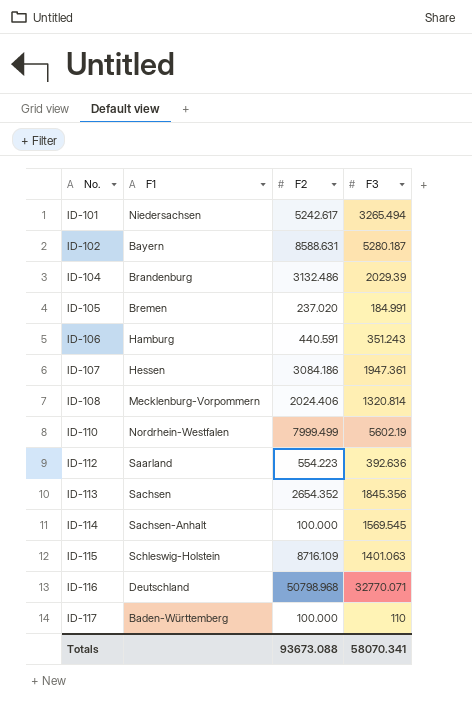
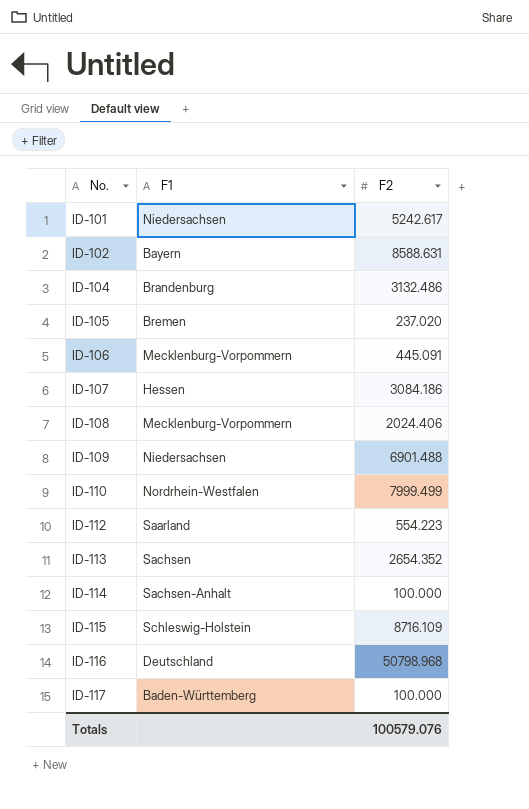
column F3 | position: 4 -> none
ID-106 | F1: Hamburg -> Mecklenburg-Vorpommern
ID-106 | F2: 440.591 -> 445.091
row ID-109: none -> Niedersachsen | 6901.488
Totals | F2: 93673.088 -> 100579.076

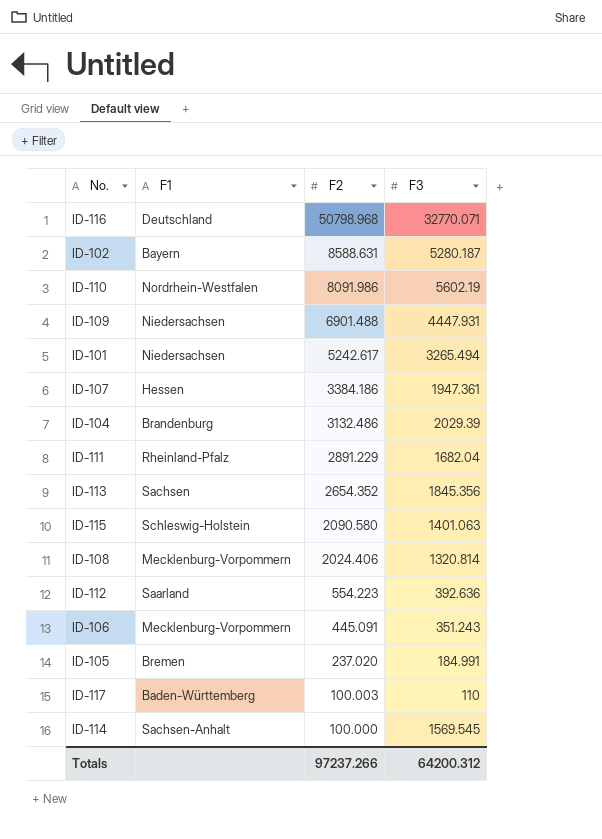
row order: No. ascending -> F2 descending
column F3 | position: none -> 4
ID-110 | F2: 7999.499 -> 8091.986
ID-107 | F2: 3084.186 -> 3384.186
row ID-111: none -> Rheinland-Pfalz | 2891.229 | 1682.04
ID-115 | F2: 8716.109 -> 2090.580
ID-117 | F2: 100.000 -> 100.003
Totals | F2: 100579.076 -> 97237.266

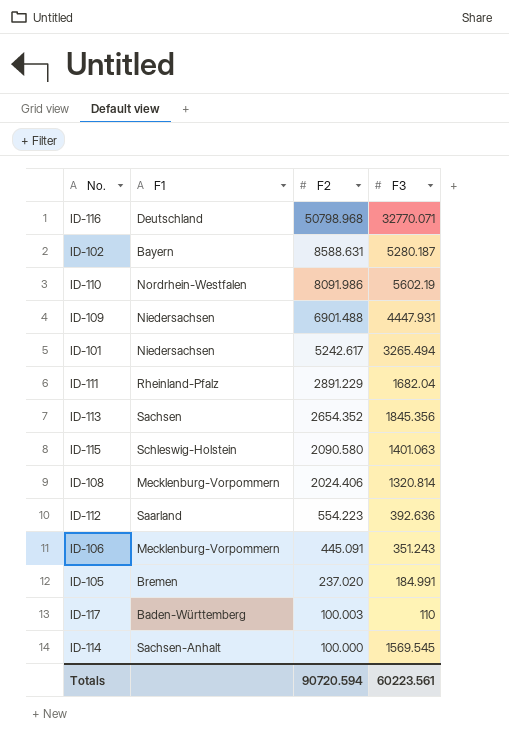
row ID-107: Hessen | 3384.186 | 1947.361 -> none
row ID-104: Brandenburg | 3132.486 | 2029.39 -> none
Totals | F2: 97237.266 -> 90720.594
Totals | F3: 64200.312 -> 60223.561

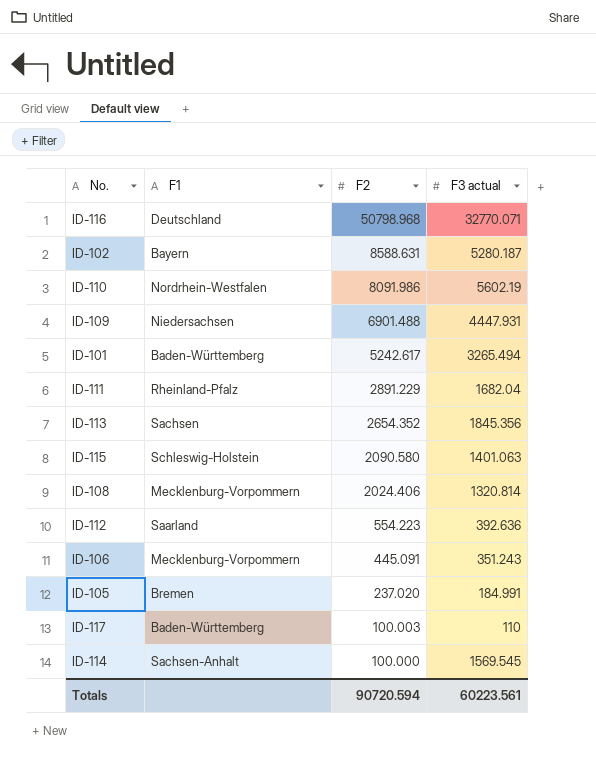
column name: F3 -> F3 actual
ID-101 | F1: Niedersachsen -> Baden-Württemberg

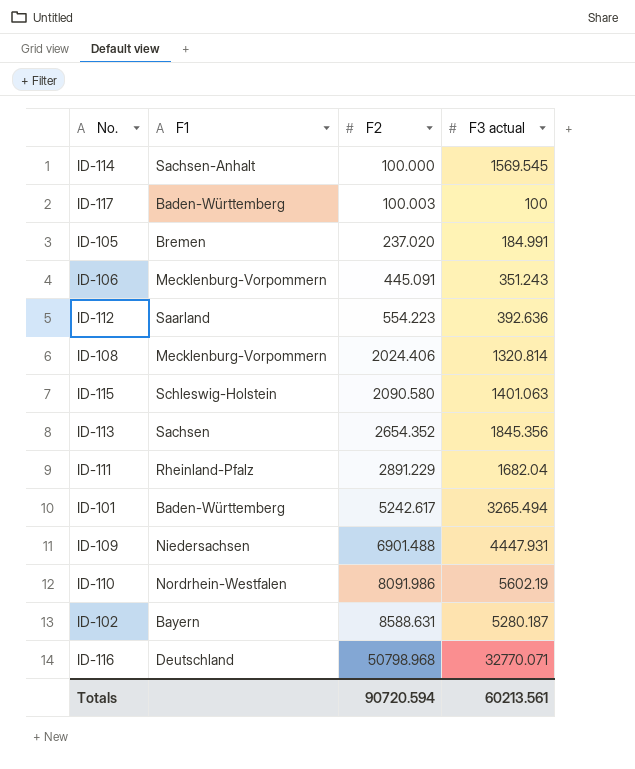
row order: F2 descending -> F2 ascending
ID-117 | F3 actual: 110 -> 100
Totals | F3 actual: 60223.561 -> 60213.561

